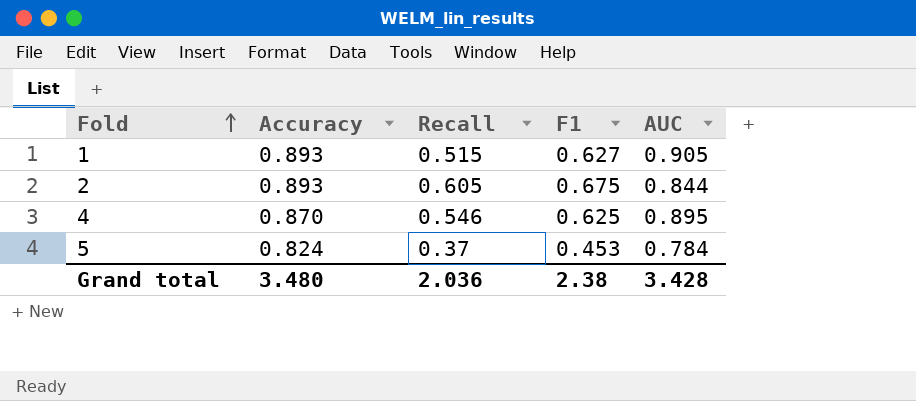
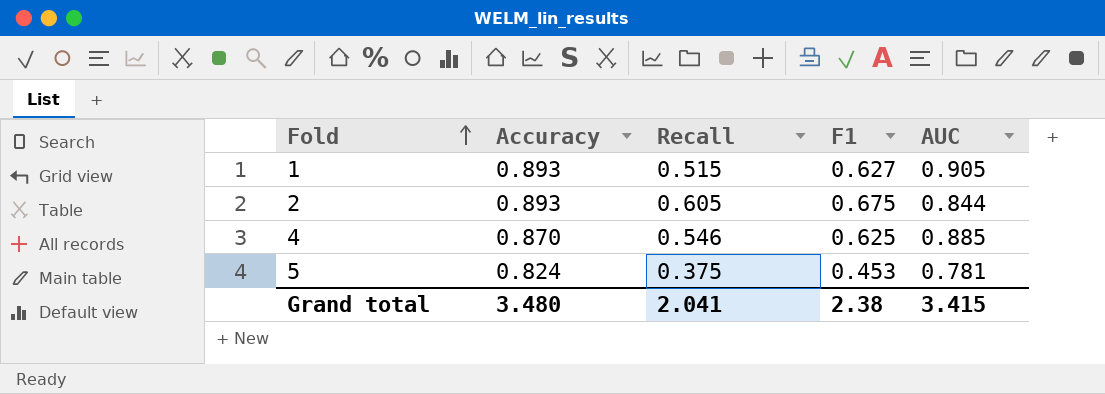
4 | AUC: 0.895 -> 0.885
5 | Recall: 0.37 -> 0.375
5 | AUC: 0.784 -> 0.781
Grand total | Recall: 2.036 -> 2.041
Grand total | AUC: 3.428 -> 3.415

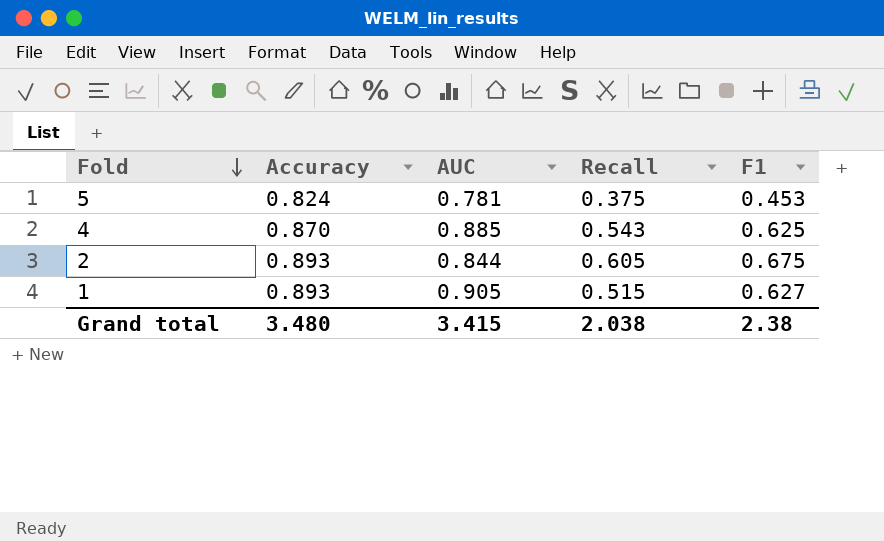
row order: Fold ascending -> Fold descending
column AUC | position: 5 -> 3
4 | Recall: 0.546 -> 0.543
Grand total | Recall: 2.041 -> 2.038

